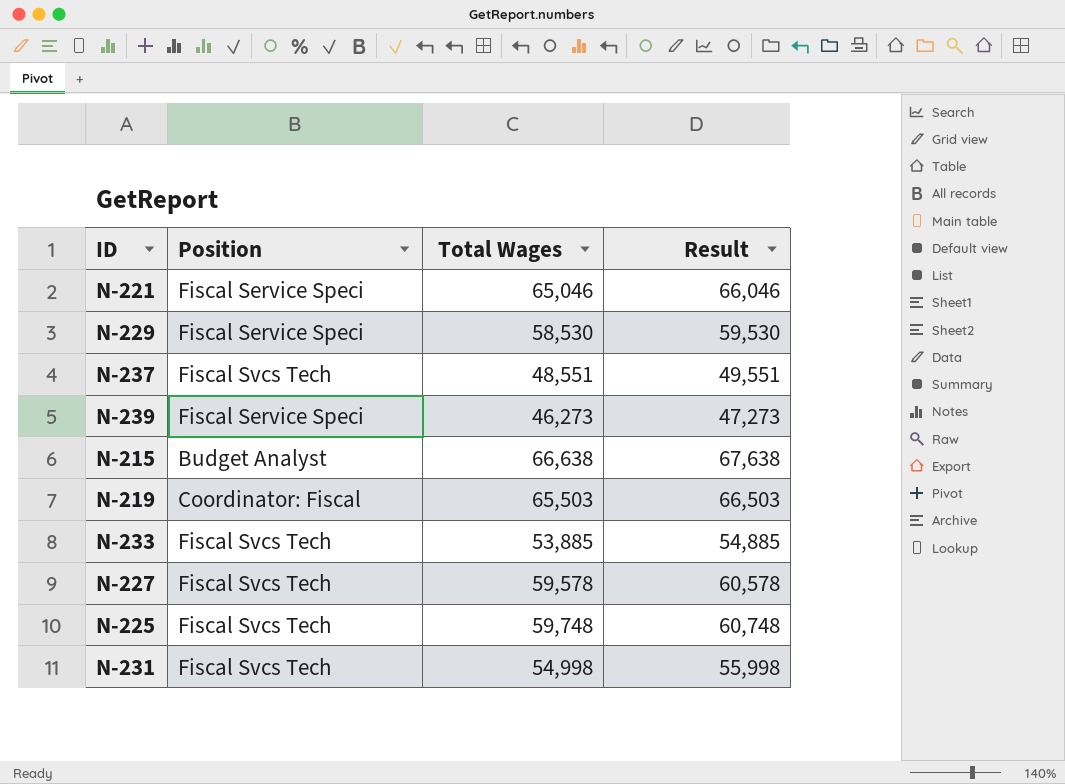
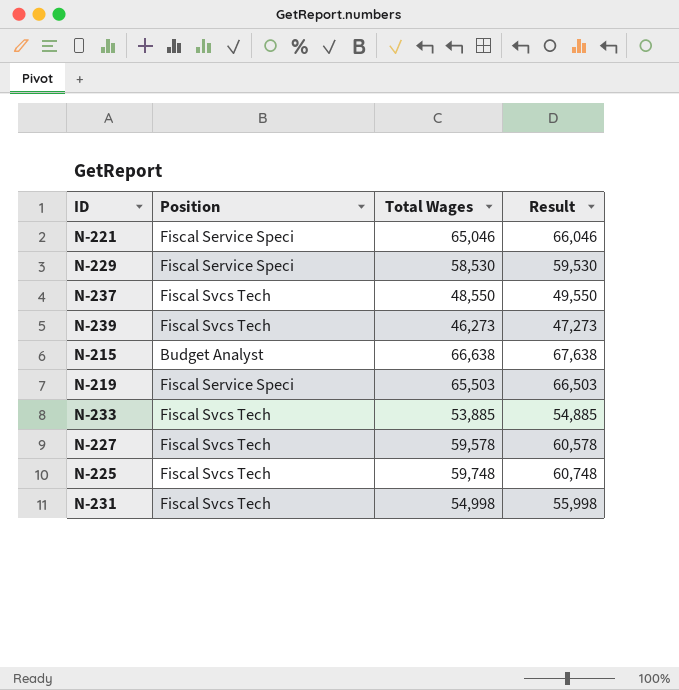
N-237 | Total Wages: 48,551 -> 48,550
N-237 | Result: 49,551 -> 49,550
N-239 | Position: Fiscal Service Speci -> Fiscal Svcs Tech
N-219 | Position: Coordinator: Fiscal -> Fiscal Service Speci

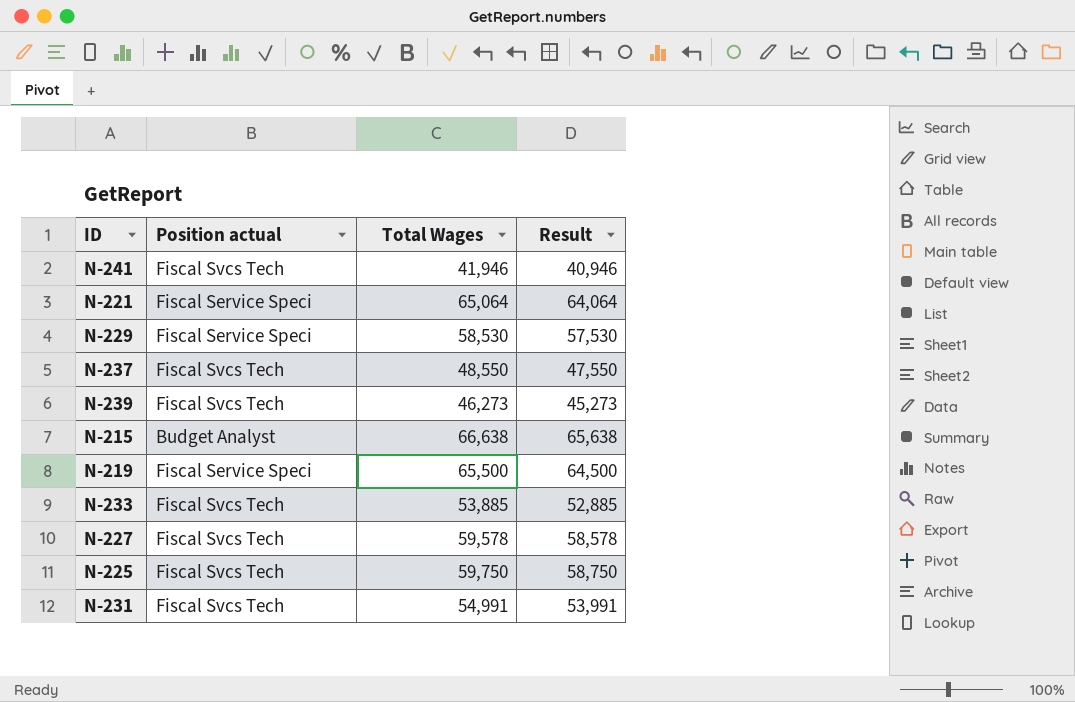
column name: Position -> Position actual
column Result | formula: [Total Wages] + 1000 -> [Total Wages] - 1000
row N-241: none -> Fiscal Svcs Tech | 41,946 | 40,946
N-221 | Total Wages: 65,046 -> 65,064
N-219 | Total Wages: 65,503 -> 65,500
N-225 | Total Wages: 59,748 -> 59,750
N-231 | Total Wages: 54,998 -> 54,991

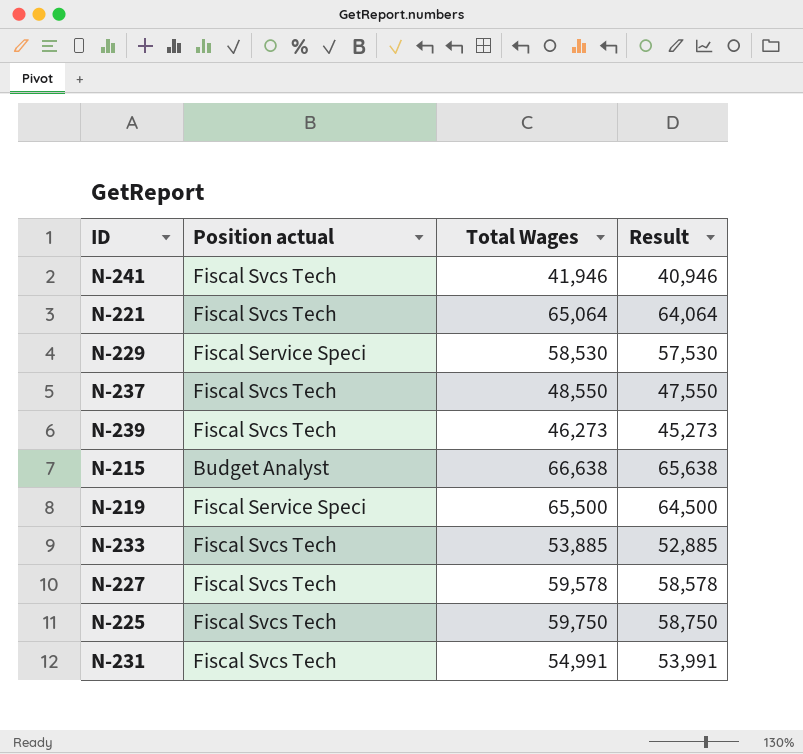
N-221 | Position actual: Fiscal Service Speci -> Fiscal Svcs Tech

